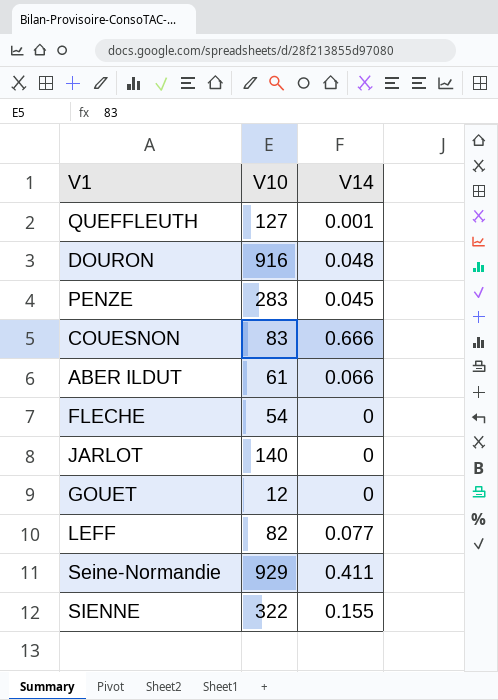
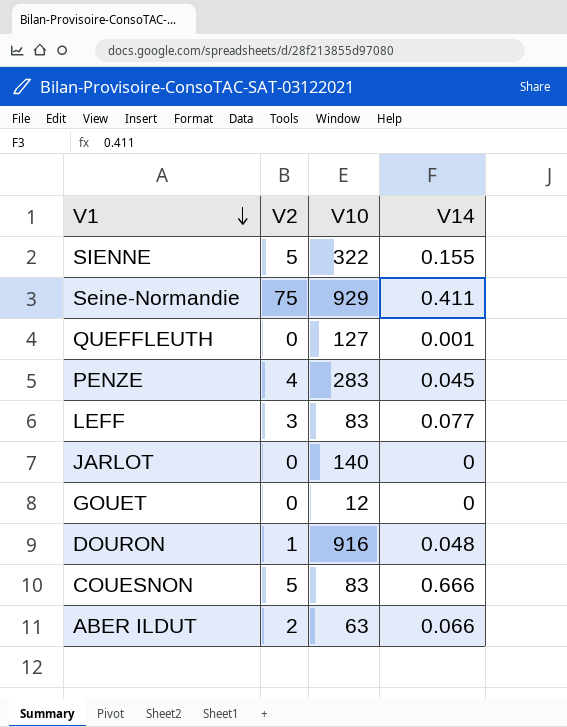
row order: none -> V1 descending
column V2 | position: none -> 2
row FLECHE: 54 | 0 -> none
LEFF | V10: 82 -> 83
ABER ILDUT | V10: 61 -> 63

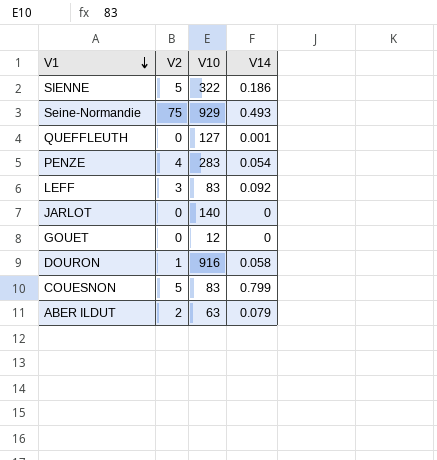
SIENNE | V14: 0.155 -> 0.186
Seine-Normandie | V14: 0.411 -> 0.493
PENZE | V14: 0.045 -> 0.054
LEFF | V14: 0.077 -> 0.092
DOURON | V14: 0.048 -> 0.058
COUESNON | V14: 0.666 -> 0.799
ABER ILDUT | V14: 0.066 -> 0.079

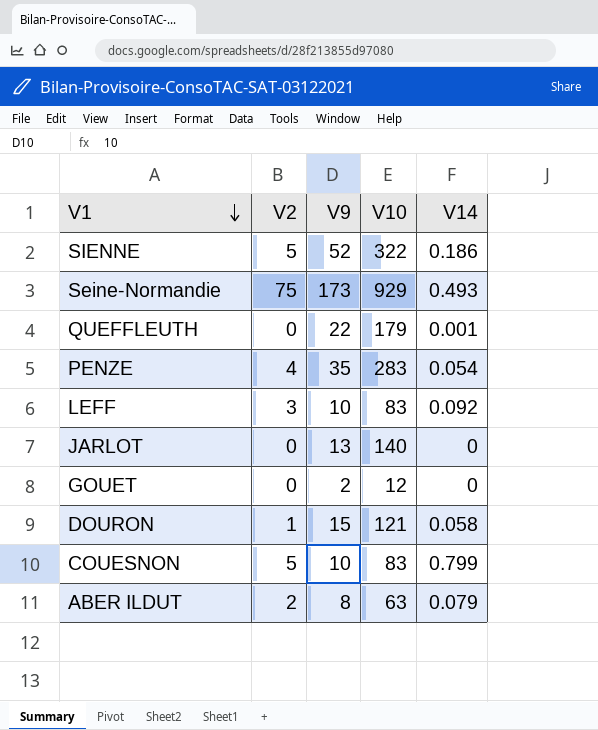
column V9 | position: none -> 3
QUEFFLEUTH | V10: 127 -> 179
DOURON | V10: 916 -> 121

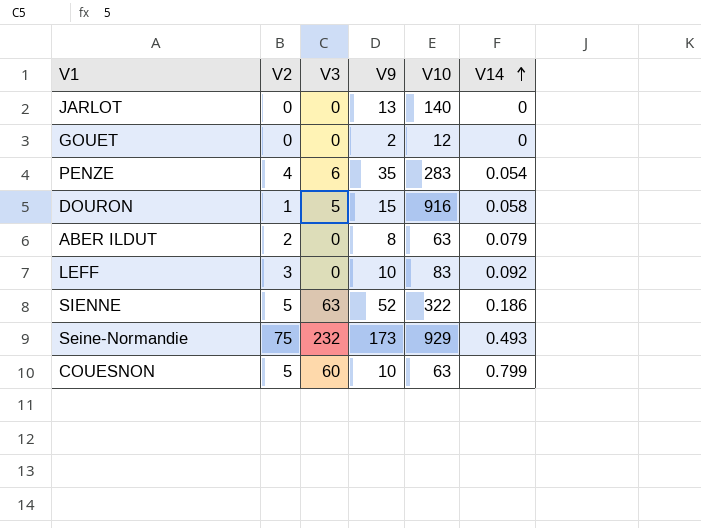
row order: V1 descending -> V14 ascending
column V3 | position: none -> 3
row QUEFFLEUTH: 0 | 22 | 179 | 0.001 -> none
DOURON | V10: 121 -> 916
COUESNON | V10: 83 -> 63

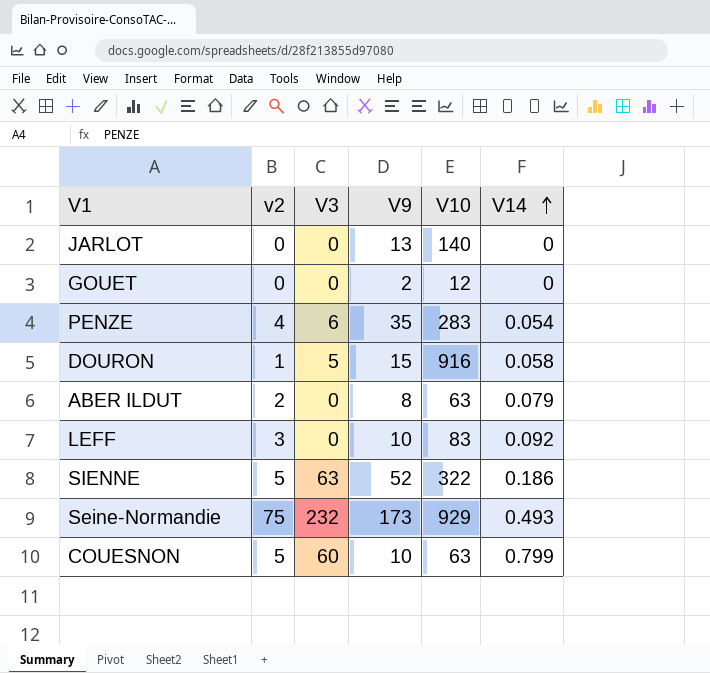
column name: V2 -> v2

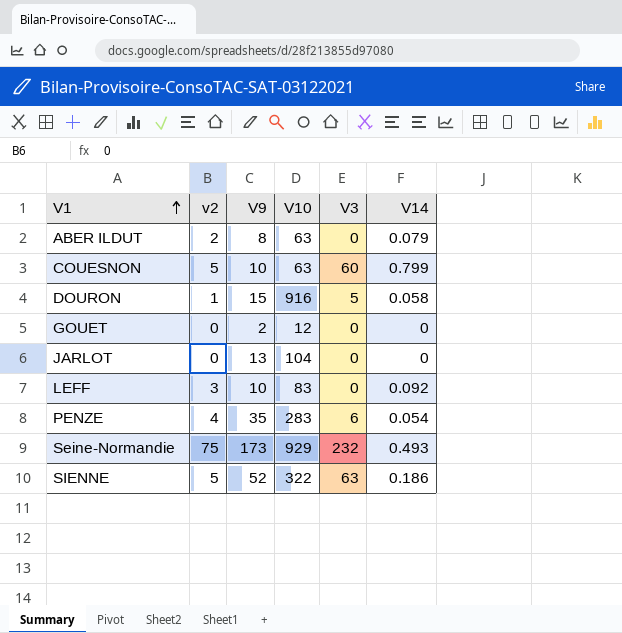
row order: V14 ascending -> V1 ascending
column V3 | position: 3 -> 5
JARLOT | V10: 140 -> 104

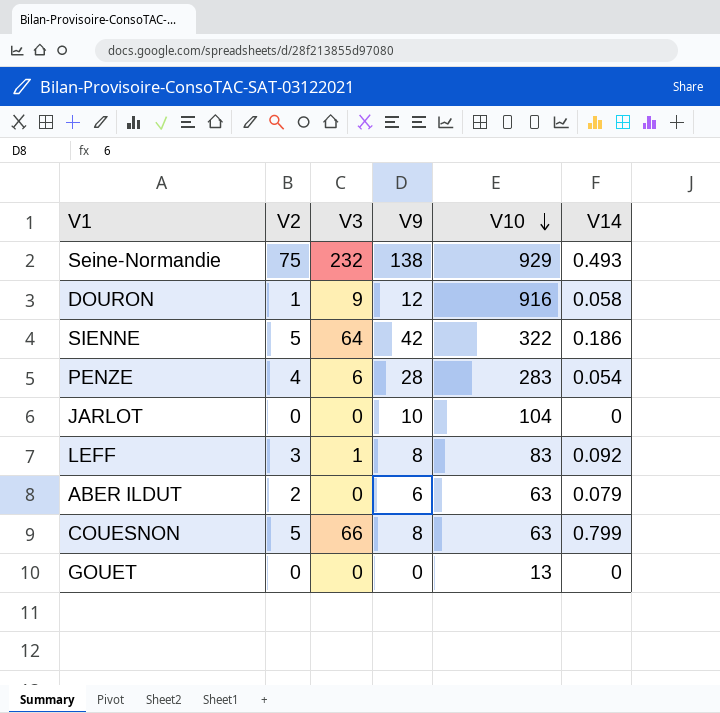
row order: V1 ascending -> V10 descending
column name: v2 -> V2
column V3 | position: 5 -> 3
Seine-Normandie | V9: 173 -> 138
DOURON | V3: 5 -> 9
DOURON | V9: 15 -> 12
SIENNE | V3: 63 -> 64
SIENNE | V9: 52 -> 42
PENZE | V9: 35 -> 28
JARLOT | V9: 13 -> 10
LEFF | V3: 0 -> 1
LEFF | V9: 10 -> 8
ABER ILDUT | V9: 8 -> 6
COUESNON | V3: 60 -> 66
COUESNON | V9: 10 -> 8
GOUET | V9: 2 -> 0
GOUET | V10: 12 -> 13

